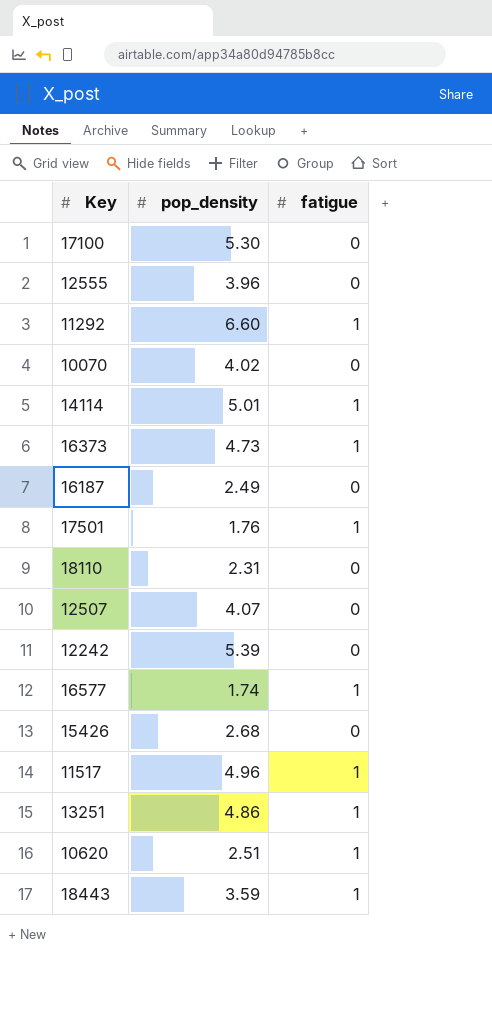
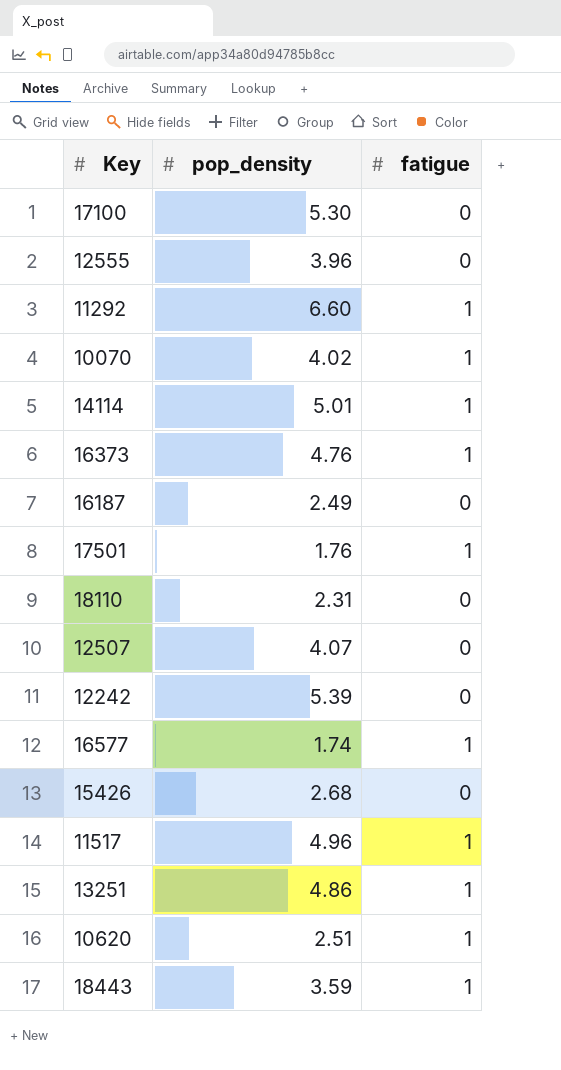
10070 | fatigue: 0 -> 1
16373 | pop_density: 4.73 -> 4.76

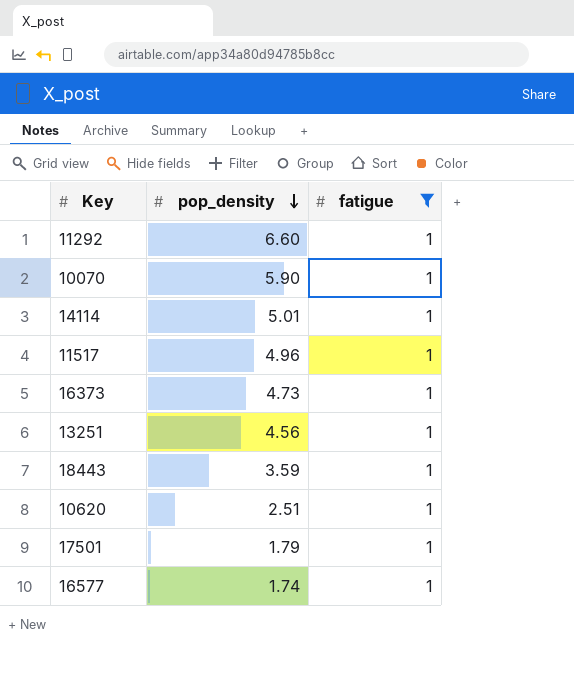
filter: none -> fatigue = 1
row order: none -> pop_density descending
10070 | pop_density: 4.02 -> 5.90
16373 | pop_density: 4.76 -> 4.73
13251 | pop_density: 4.86 -> 4.56
17501 | pop_density: 1.76 -> 1.79

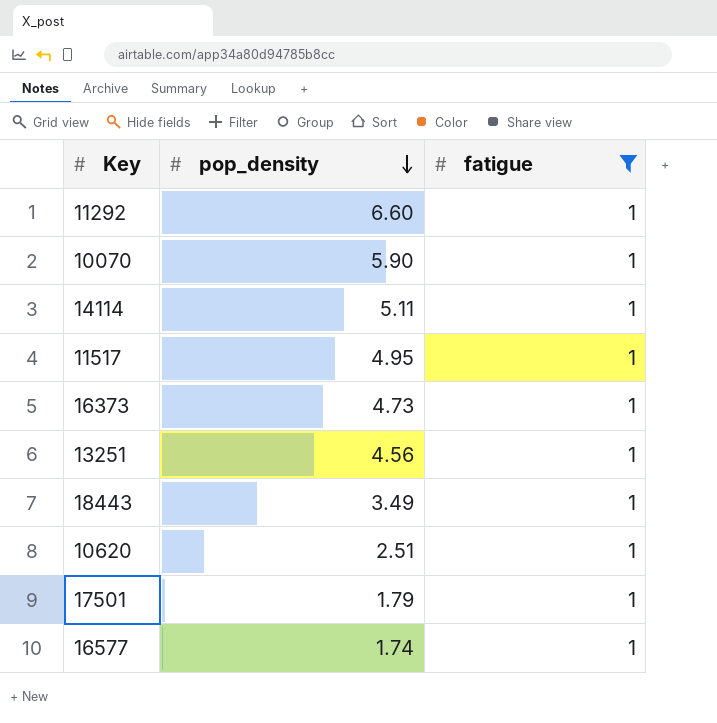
14114 | pop_density: 5.01 -> 5.11
11517 | pop_density: 4.96 -> 4.95
18443 | pop_density: 3.59 -> 3.49

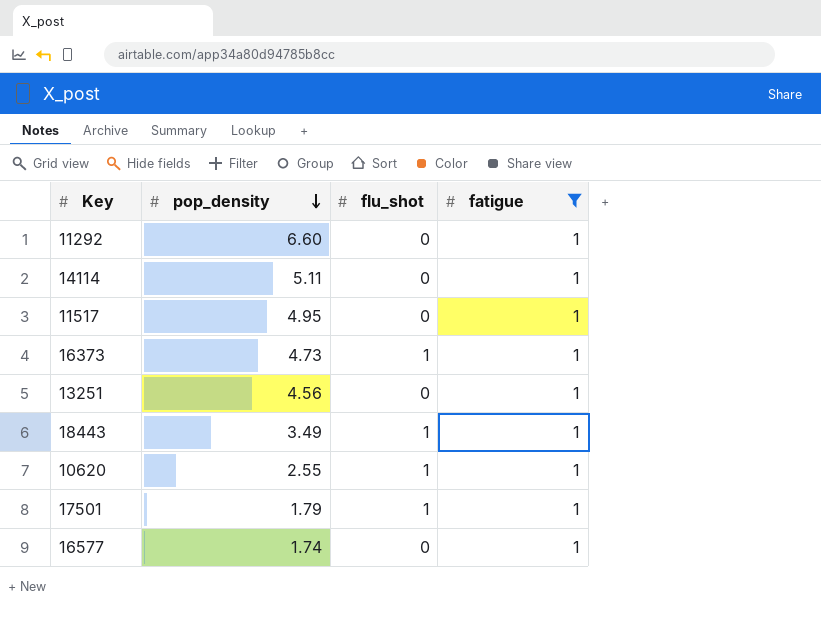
column flu_shot | position: none -> 3
row 10070: 5.90 | 1 -> none
10620 | pop_density: 2.51 -> 2.55

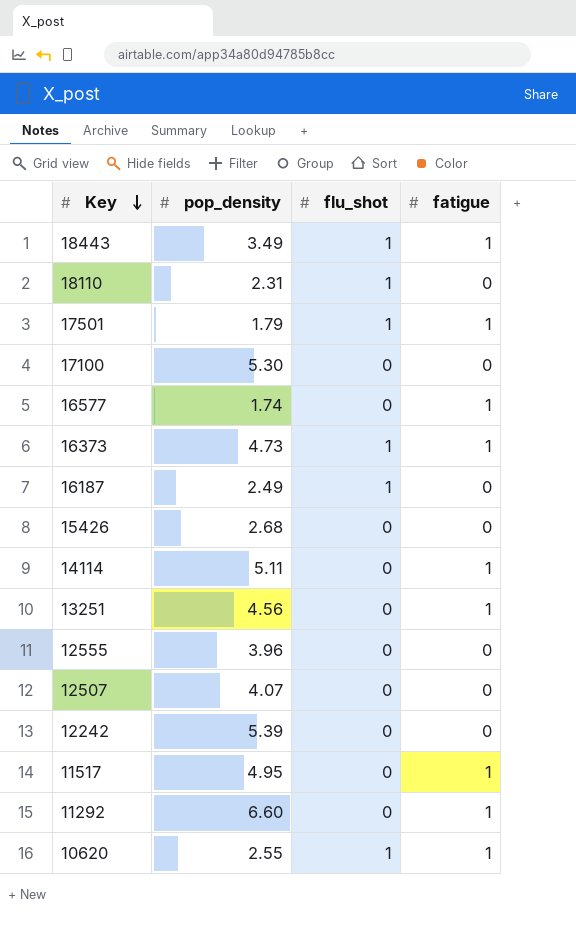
filter: fatigue = 1 -> none
row order: pop_density descending -> Key descending

